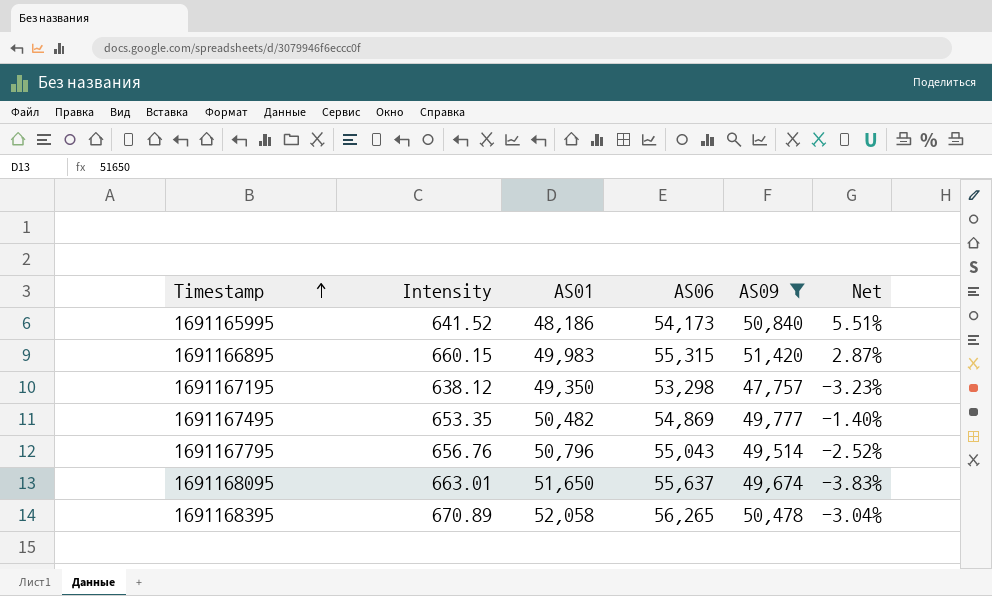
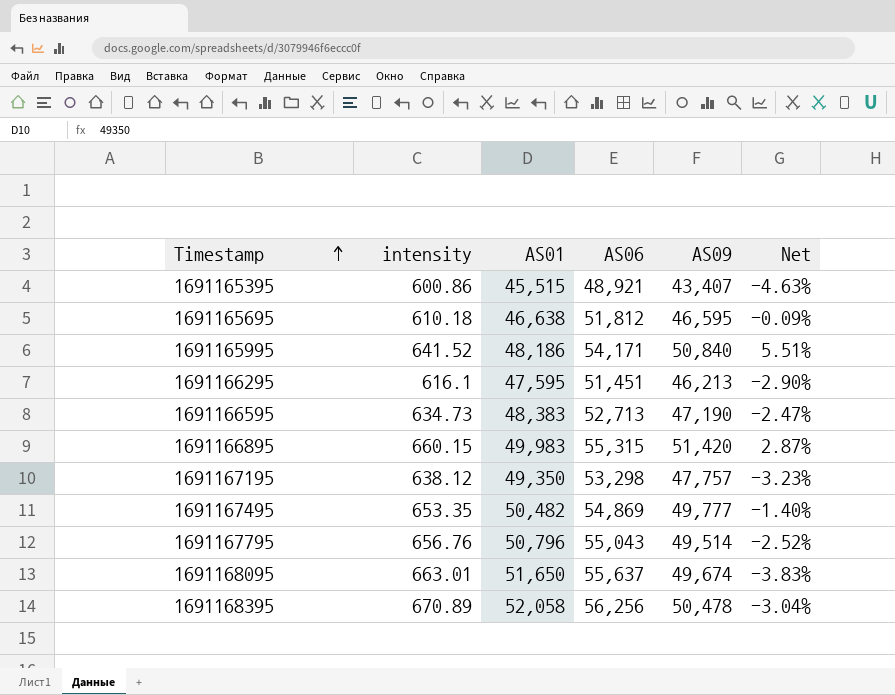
filter: AS09 >= 47,757 -> none
column name: Intensity -> intensity
1691165995 | AS06: 54,173 -> 54,171
1691168395 | AS06: 56,265 -> 56,256

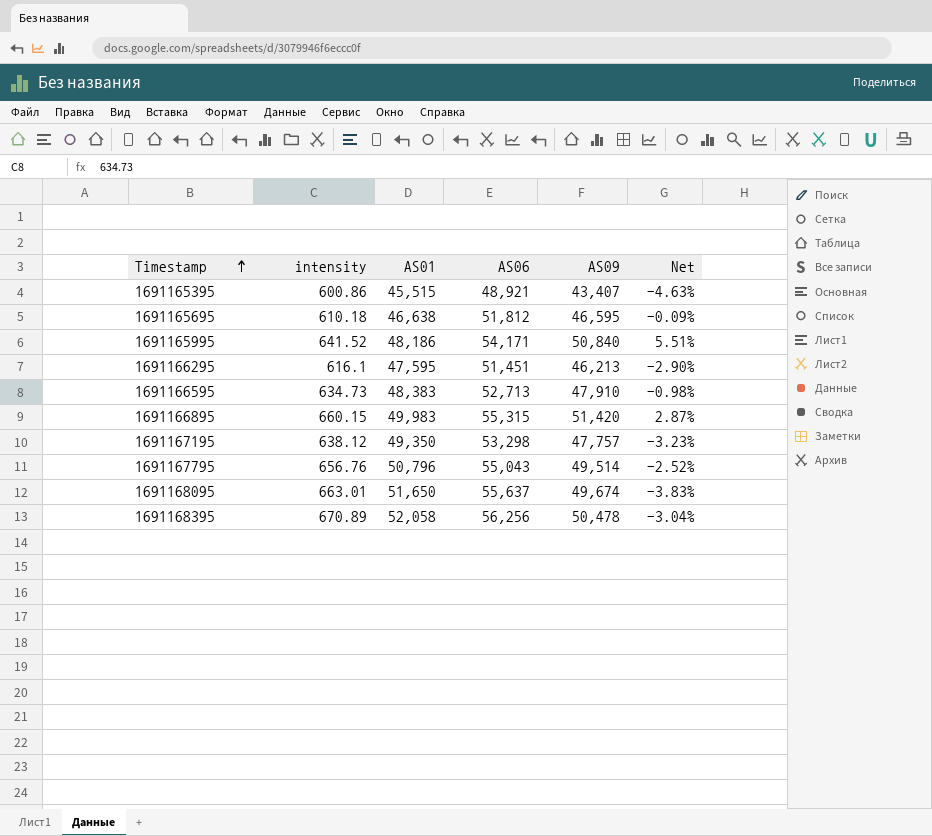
row 1691167495: 653.35 | 50,482 | 54,869 | 49,777 | -1.40% -> none
1691166595 | AS09: 47,190 -> 47,910
1691166595 | Net: -2.47% -> -0.98%

